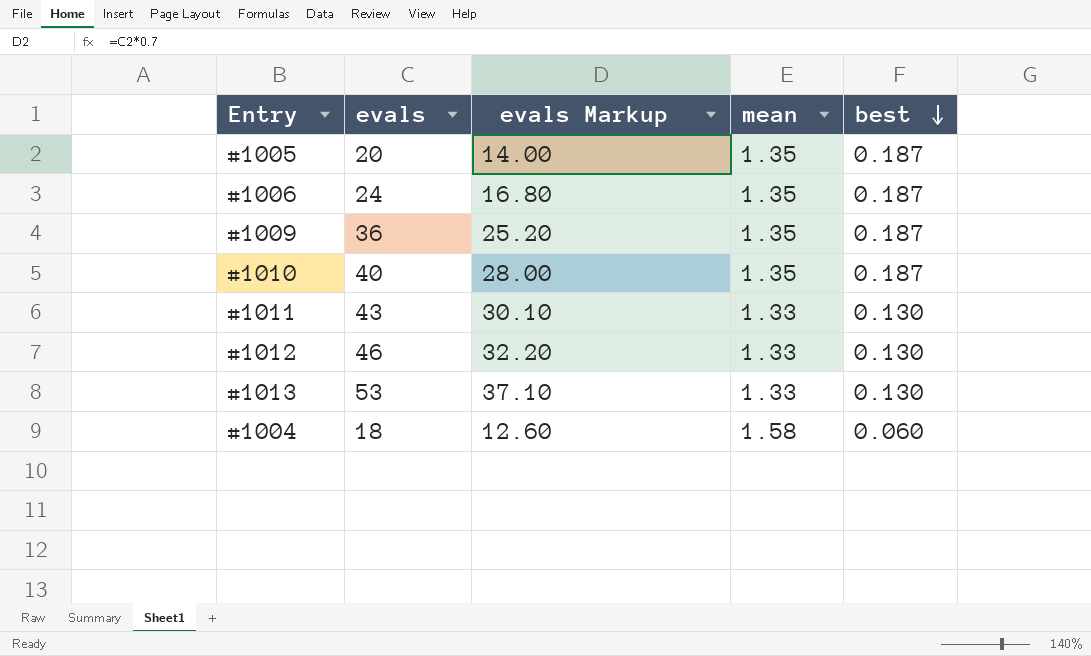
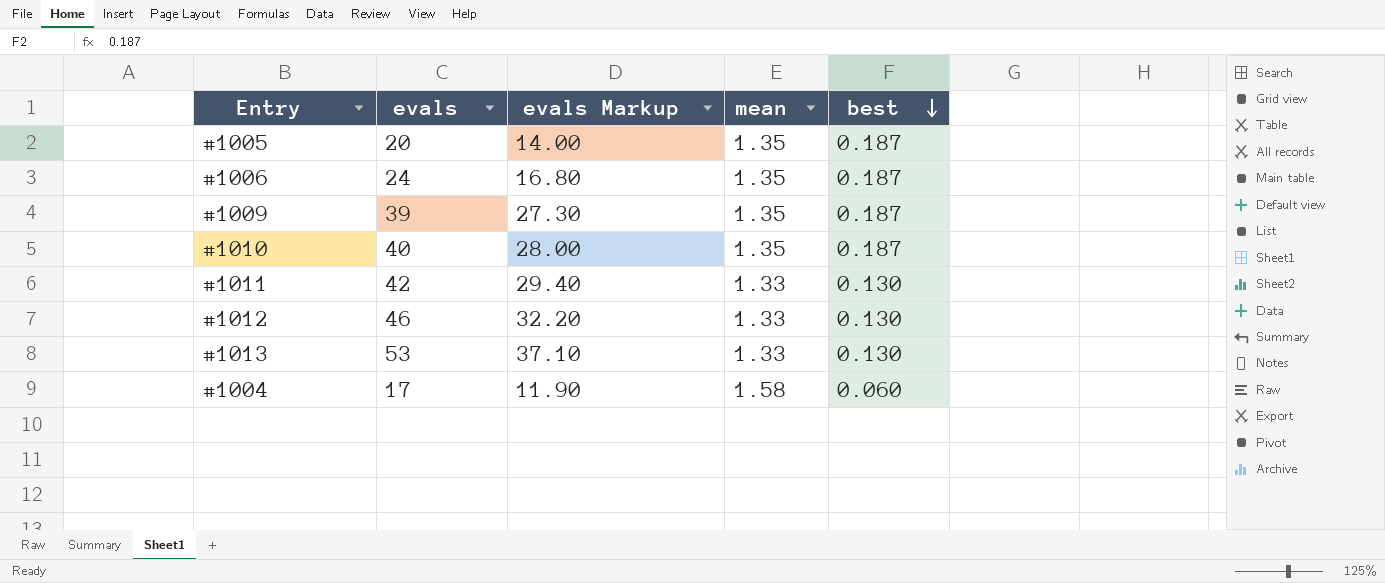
#1009 | evals: 36 -> 39
#1009 | evals Markup: 25.20 -> 27.30
#1011 | evals: 43 -> 42
#1011 | evals Markup: 30.10 -> 29.40
#1004 | evals: 18 -> 17
#1004 | evals Markup: 12.60 -> 11.90

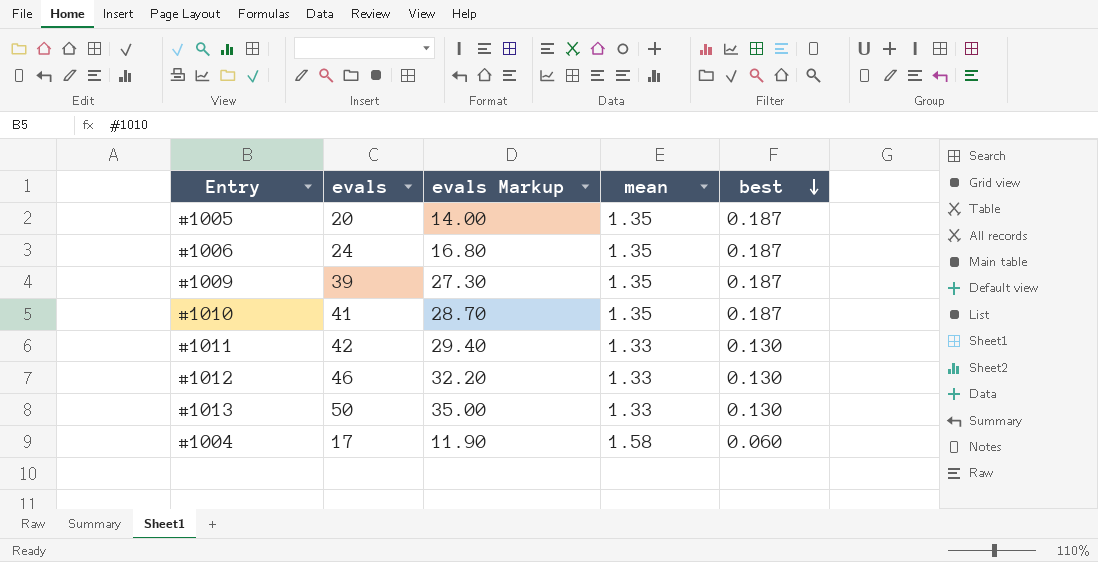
#1010 | evals: 40 -> 41
#1010 | evals Markup: 28.00 -> 28.70
#1013 | evals: 53 -> 50
#1013 | evals Markup: 37.10 -> 35.00

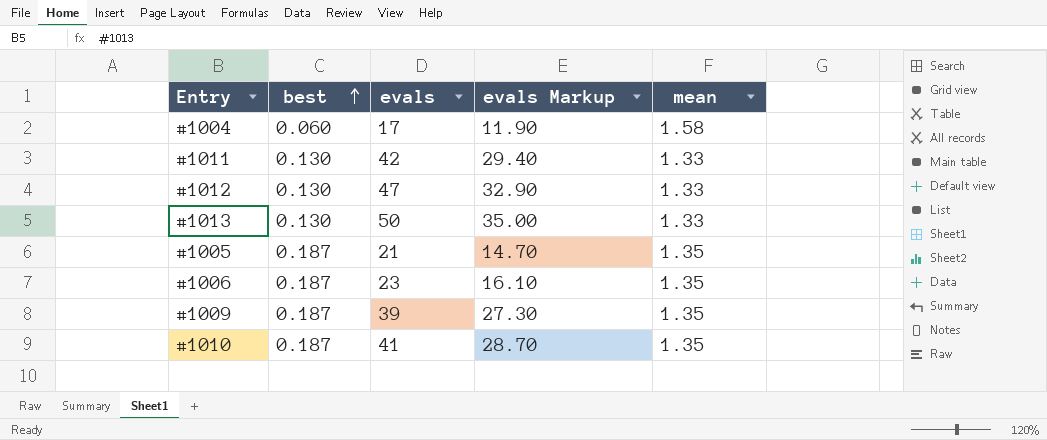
row order: best descending -> best ascending
column best | position: 5 -> 2
#1012 | evals: 46 -> 47
#1012 | evals Markup: 32.20 -> 32.90
#1005 | evals: 20 -> 21
#1005 | evals Markup: 14.00 -> 14.70
#1006 | evals: 24 -> 23
#1006 | evals Markup: 16.80 -> 16.10

